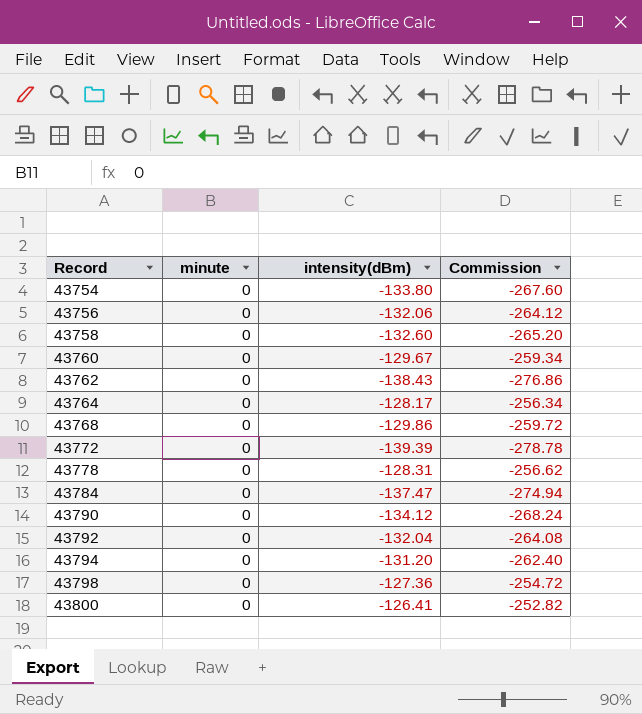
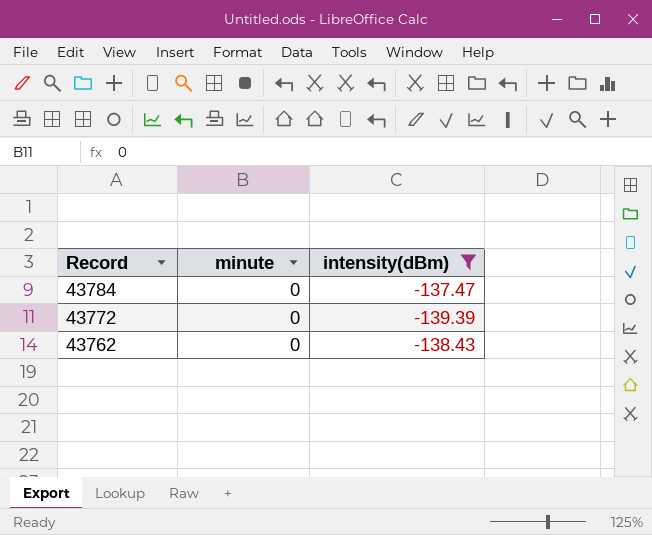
filter: none -> intensity(dBm) <= -137.47
row order: Record ascending -> Record descending
column Commission | formula: [intensity(dBm)] * 2 -> none

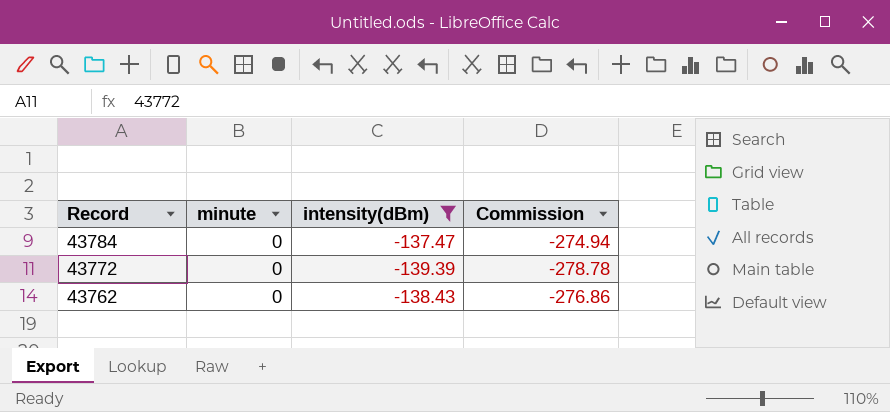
column Commission | formula: none -> [intensity(dBm)] * 2

